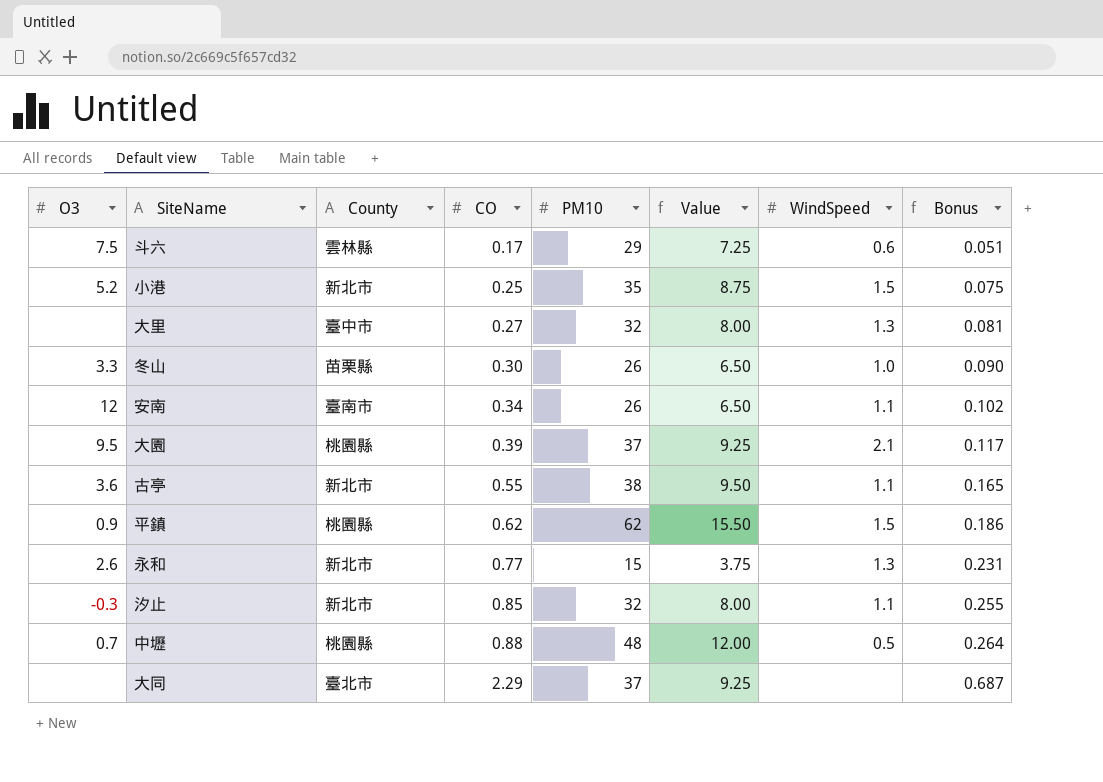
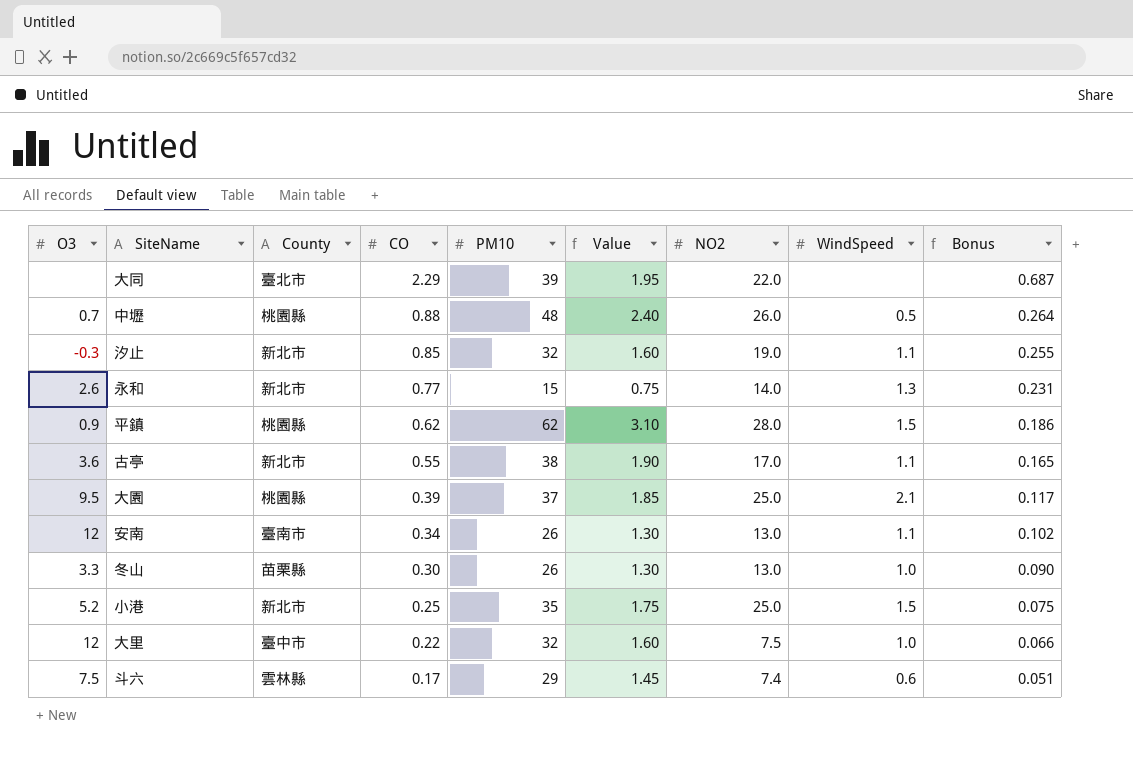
row order: CO ascending -> CO descending
column Value | formula: [PM10] * 0.25 -> [PM10] * 0.05
column NO2 | position: none -> 7
大同 | PM10: 37 -> 39
大里 | O3: none -> 12
大里 | CO: 0.27 -> 0.22
大里 | WindSpeed: 1.3 -> 1.0
大里 | Bonus: 0.081 -> 0.066

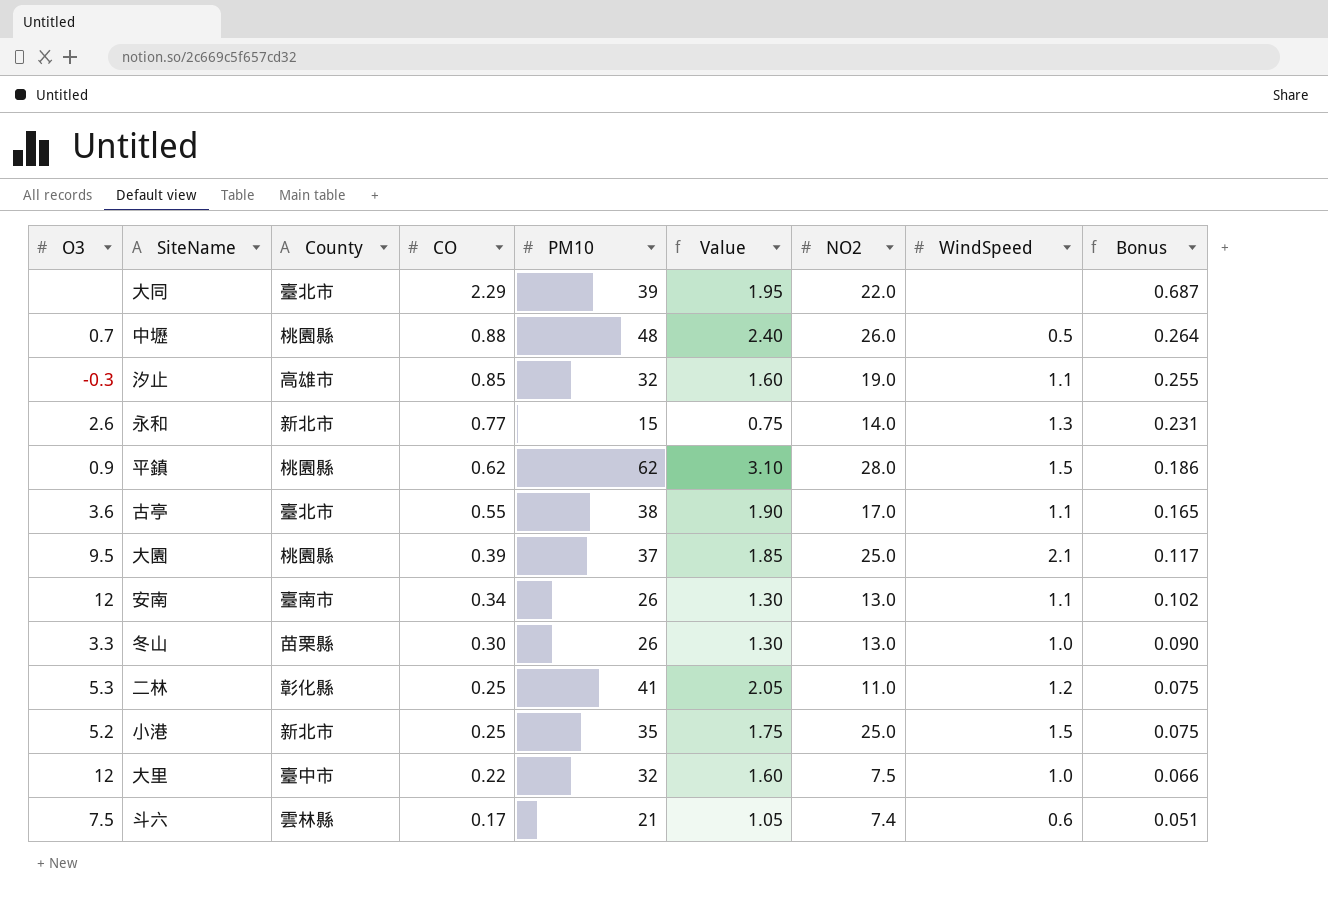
汐止 | County: 新北市 -> 高雄市
古亭 | County: 新北市 -> 臺北市
row 二林: none -> 5.3 | 彰化縣 | 0.25 | 41 | 2.05 | 11.0 | 1.2 | 0.075
斗六 | PM10: 29 -> 21
斗六 | Value: 1.45 -> 1.05

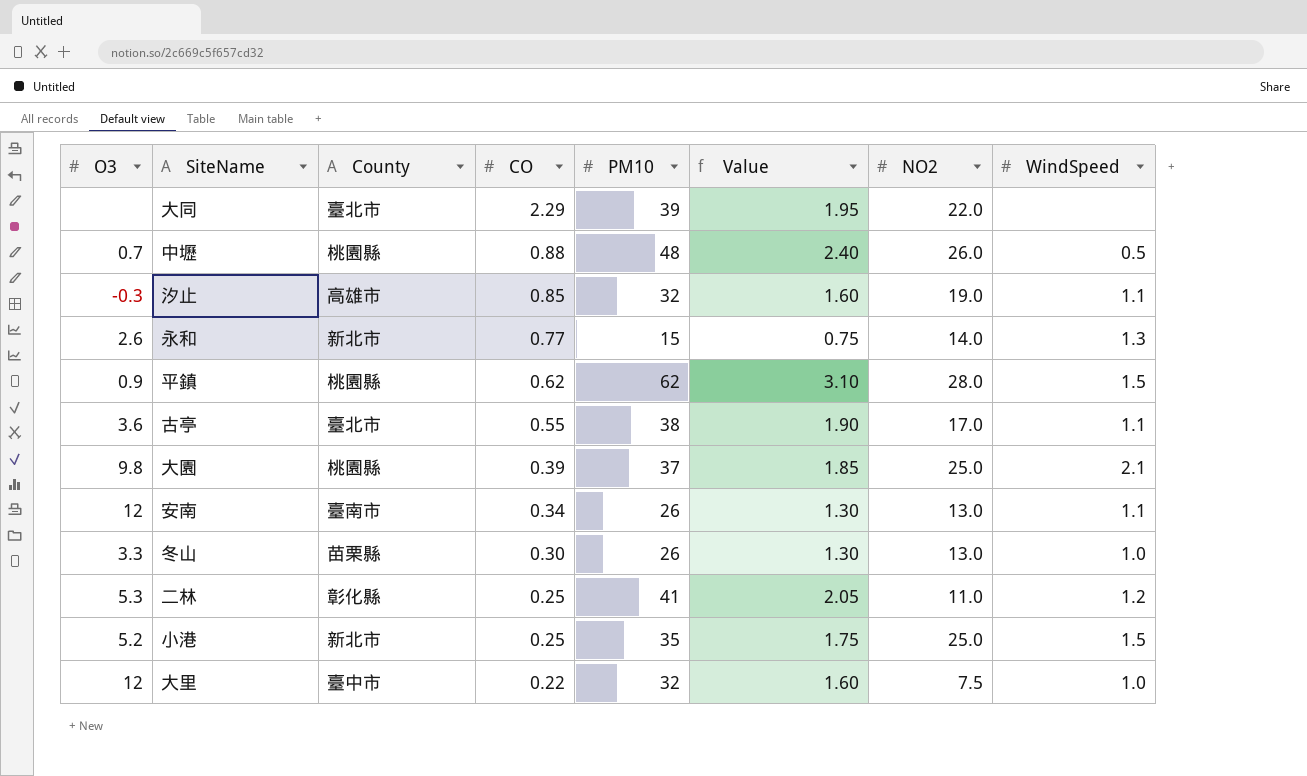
column Bonus | formula: [CO] * 0.3 -> none
row 斗六: 7.5 | 雲林縣 | 0.17 | 21 | 1.05 | 7.4 | 0.6 | 0.051 -> none
大園 | O3: 9.5 -> 9.8

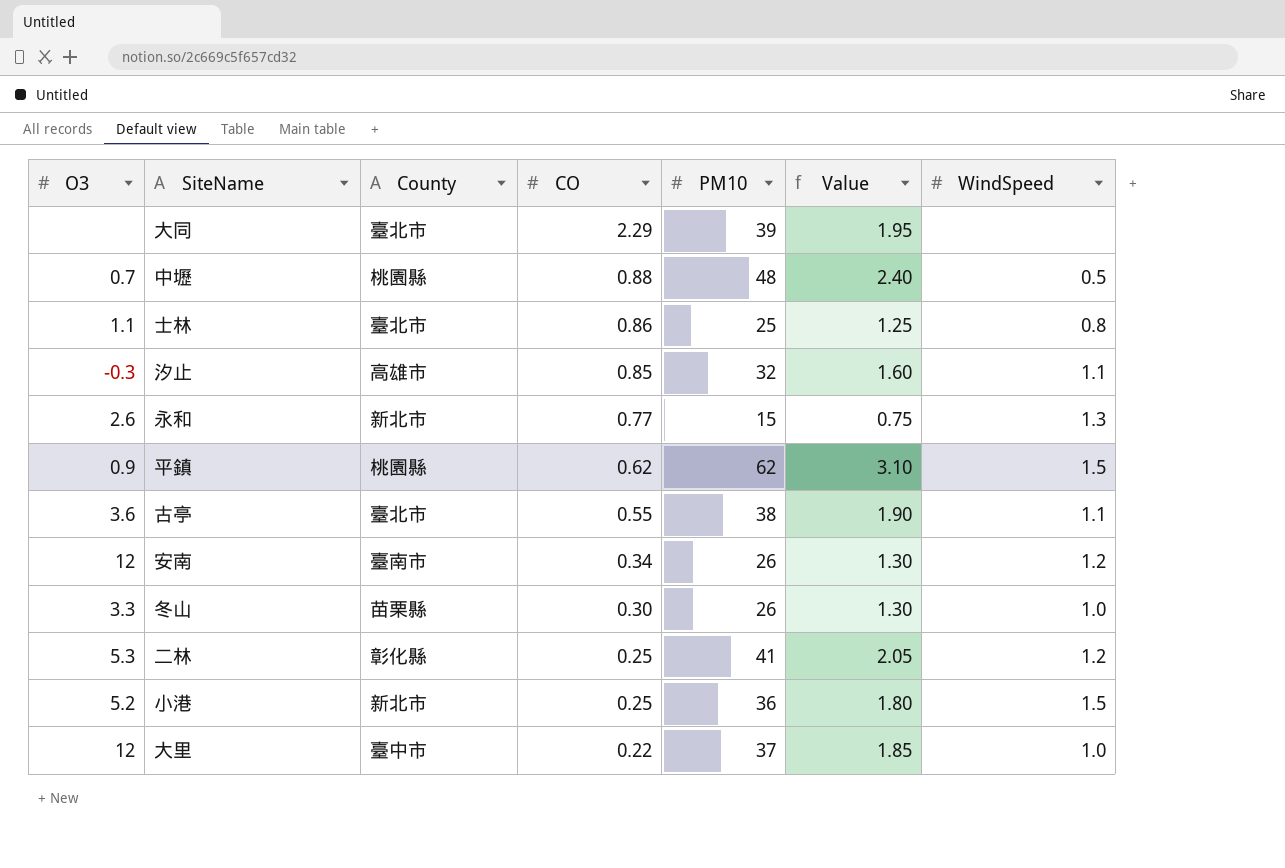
column NO2 | position: 7 -> none
row 大園: 9.8 | 桃園縣 | 0.39 | 37 | 1.85 | 25.0 | 2.1 -> none
row 士林: none -> 1.1 | 臺北市 | 0.86 | 25 | 1.25 | 0.8
安南 | WindSpeed: 1.1 -> 1.2
小港 | PM10: 35 -> 36
小港 | Value: 1.75 -> 1.80
大里 | PM10: 32 -> 37
大里 | Value: 1.60 -> 1.85

